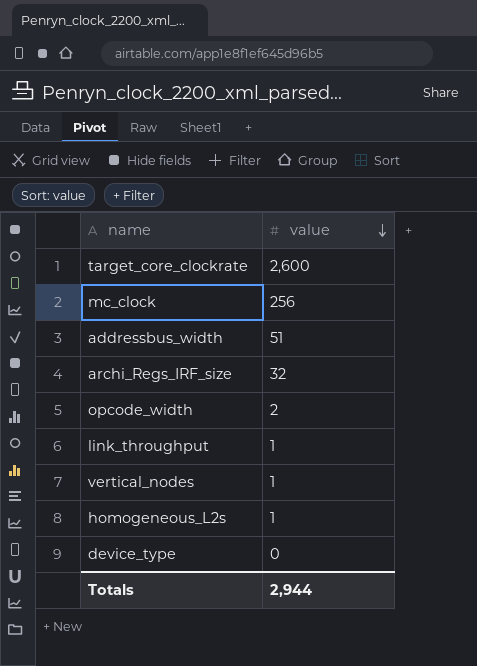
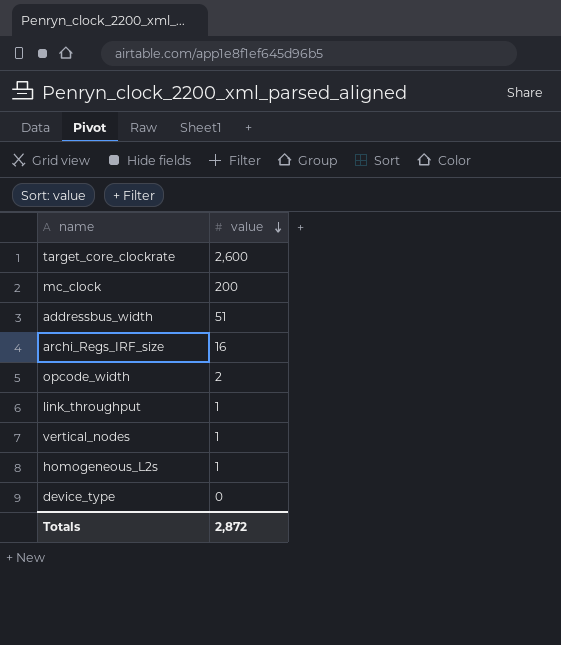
mc_clock | value: 256 -> 200
archi_Regs_IRF_size | value: 32 -> 16
Totals | value: 2,944 -> 2,872

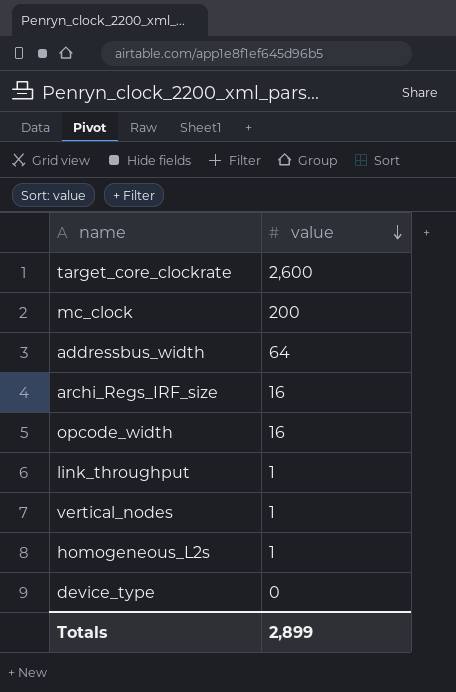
addressbus_width | value: 51 -> 64
opcode_width | value: 2 -> 16
Totals | value: 2,872 -> 2,899

